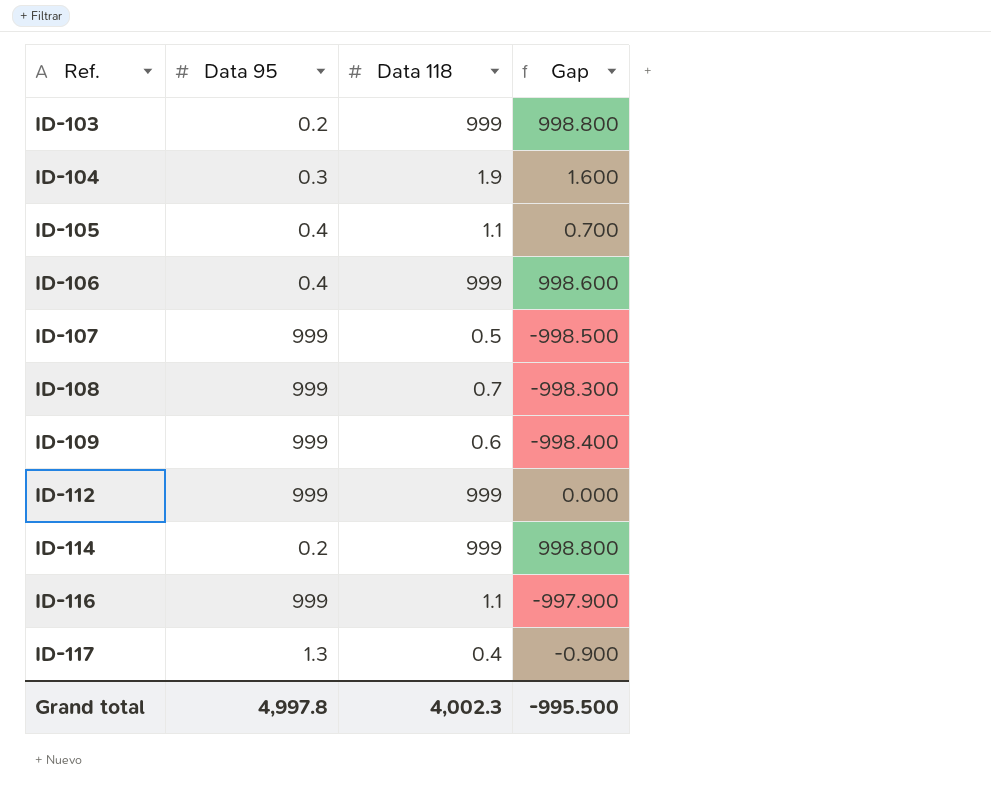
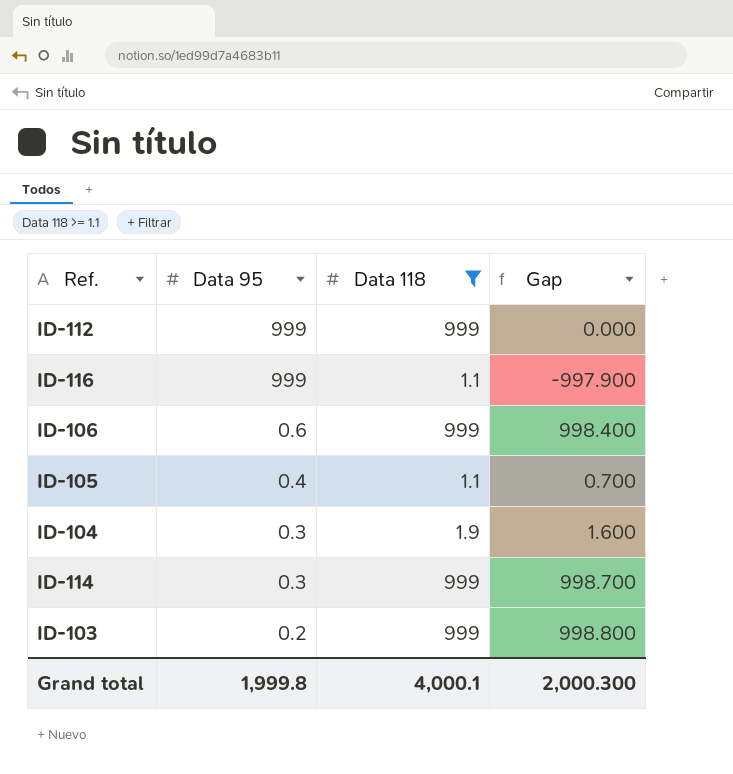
filter: none -> Data 118 >= 1.1
row order: Ref. ascending -> Data 95 descending
ID-106 | Data 95: 0.4 -> 0.6
ID-106 | Gap: 998.600 -> 998.400
ID-114 | Data 95: 0.2 -> 0.3
ID-114 | Gap: 998.800 -> 998.700
Grand total | Data 95: 4,997.8 -> 1,999.8
Grand total | Data 118: 4,002.3 -> 4,000.1
Grand total | Gap: -995.500 -> 2,000.300

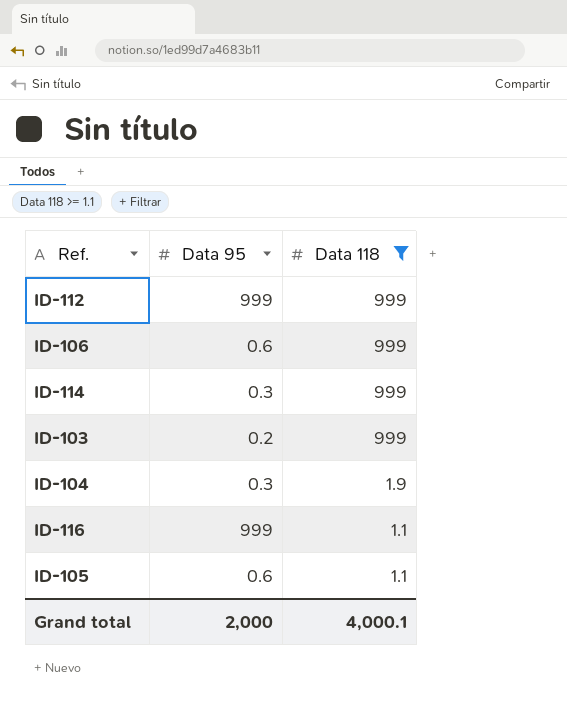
row order: Data 95 descending -> Data 118 descending
column Gap | formula: [Data 118] - [Data 95] -> none
ID-105 | Data 95: 0.4 -> 0.6
Grand total | Data 95: 1,999.8 -> 2,000

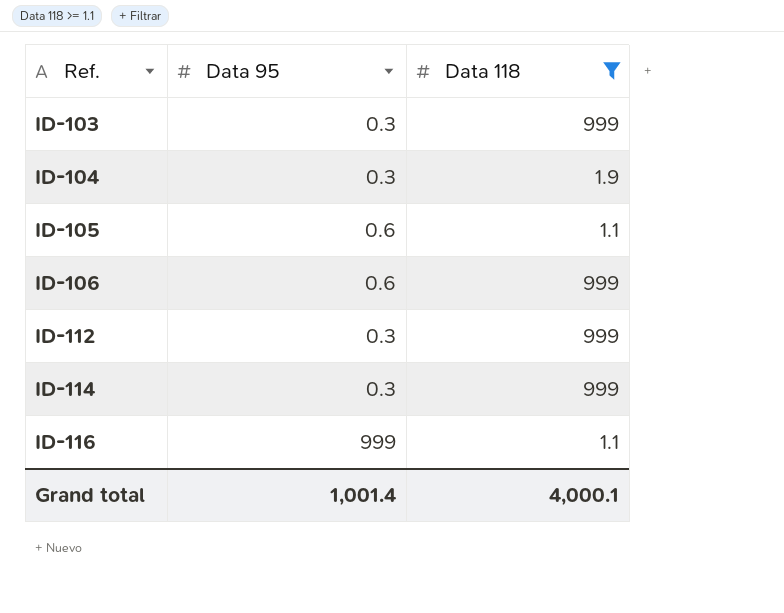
row order: Data 118 descending -> Ref. ascending
ID-103 | Data 95: 0.2 -> 0.3
ID-112 | Data 95: 999 -> 0.3
Grand total | Data 95: 2,000 -> 1,001.4

